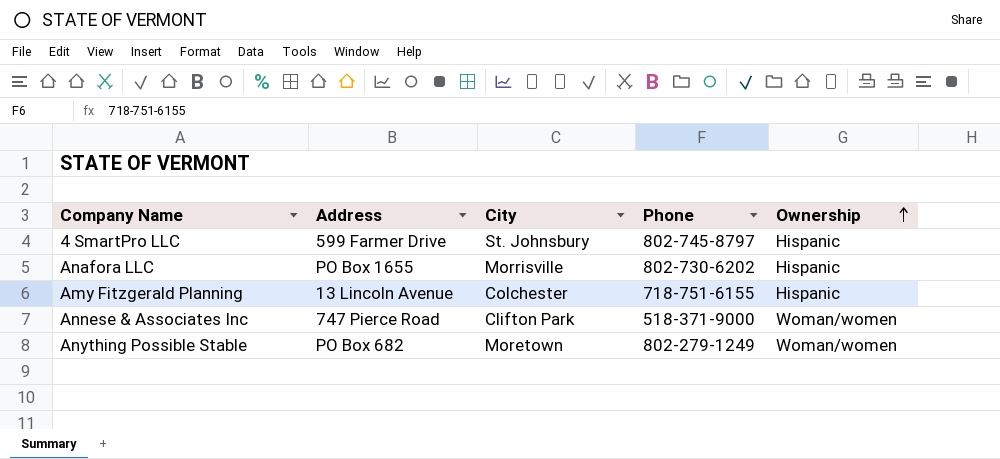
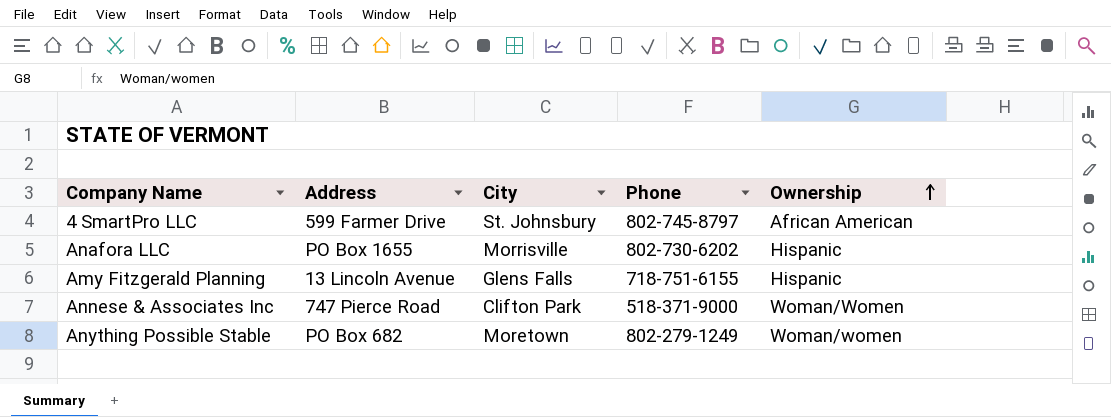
4 SmartPro LLC | Ownership: Hispanic -> African American
Amy Fitzgerald Planning | City: Colchester -> Glens Falls
Annese & Associates Inc | Ownership: Woman/women -> Woman/Women

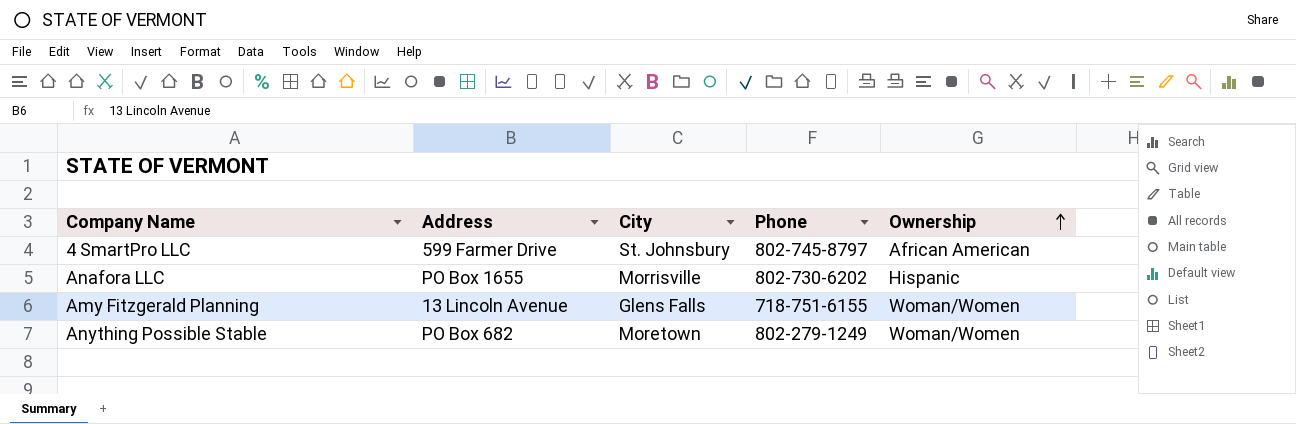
row Annese & Associates Inc: 747 Pierce Road | Clifton Park | 518-371-9000 | Woman/Women -> none
Amy Fitzgerald Planning | Ownership: Hispanic -> Woman/Women
Anything Possible Stable | Ownership: Woman/women -> Woman/Women

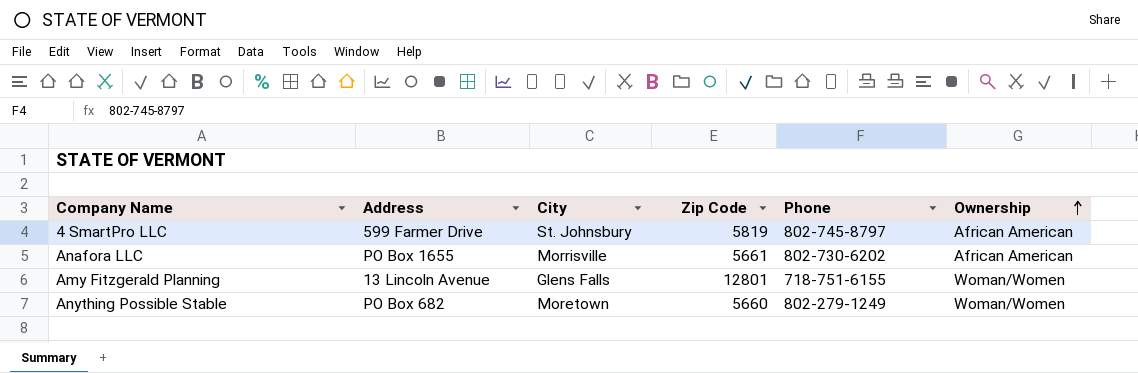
column Zip Code | position: none -> 4
Anafora LLC | Ownership: Hispanic -> African American

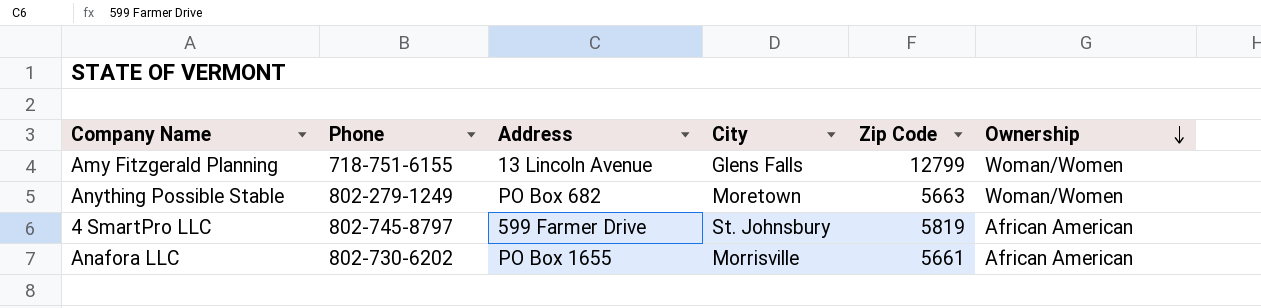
row order: Ownership ascending -> Ownership descending
column Phone | position: 5 -> 2
Amy Fitzgerald Planning | Zip Code: 12801 -> 12799
Anything Possible Stable | Zip Code: 5660 -> 5663

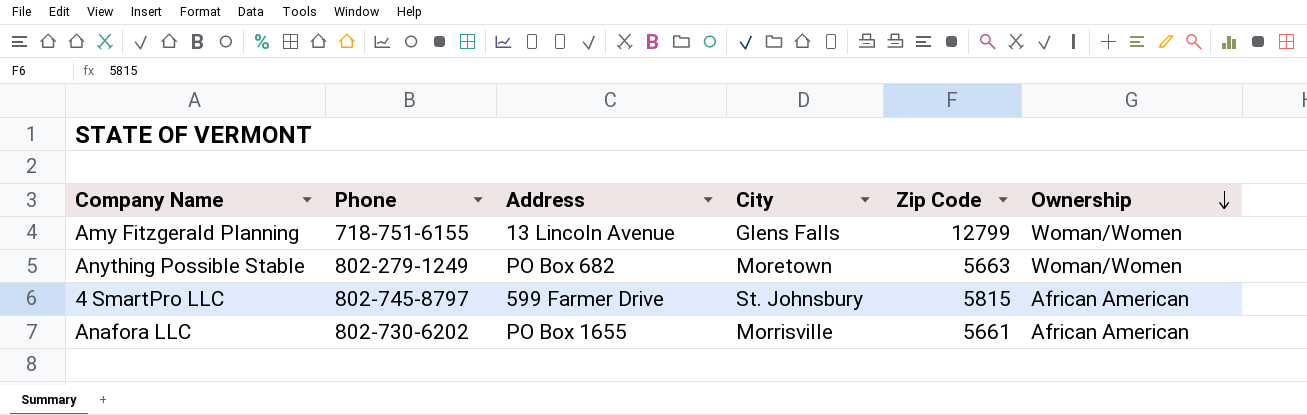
4 SmartPro LLC | Zip Code: 5819 -> 5815

